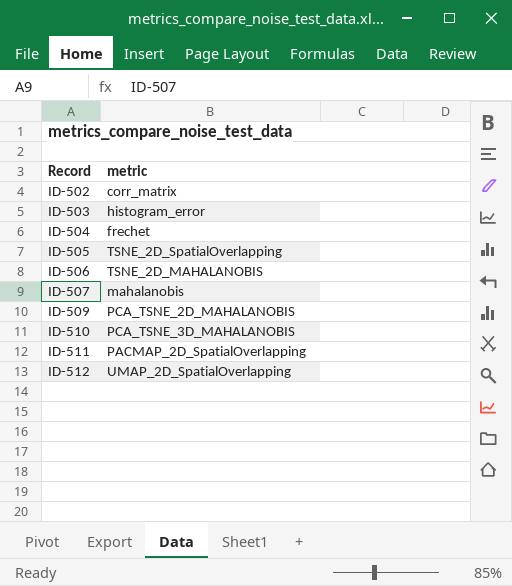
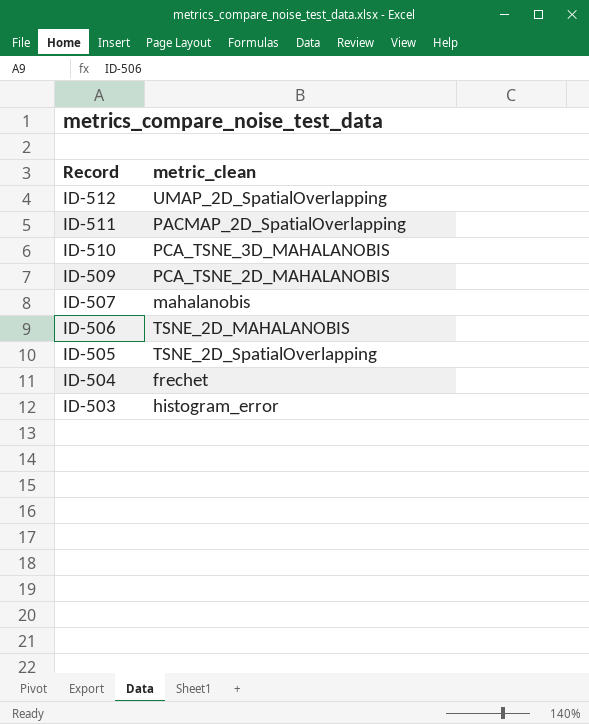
row order: Record ascending -> Record descending
column name: metric -> metric_clean
row ID-502: corr_matrix -> none

